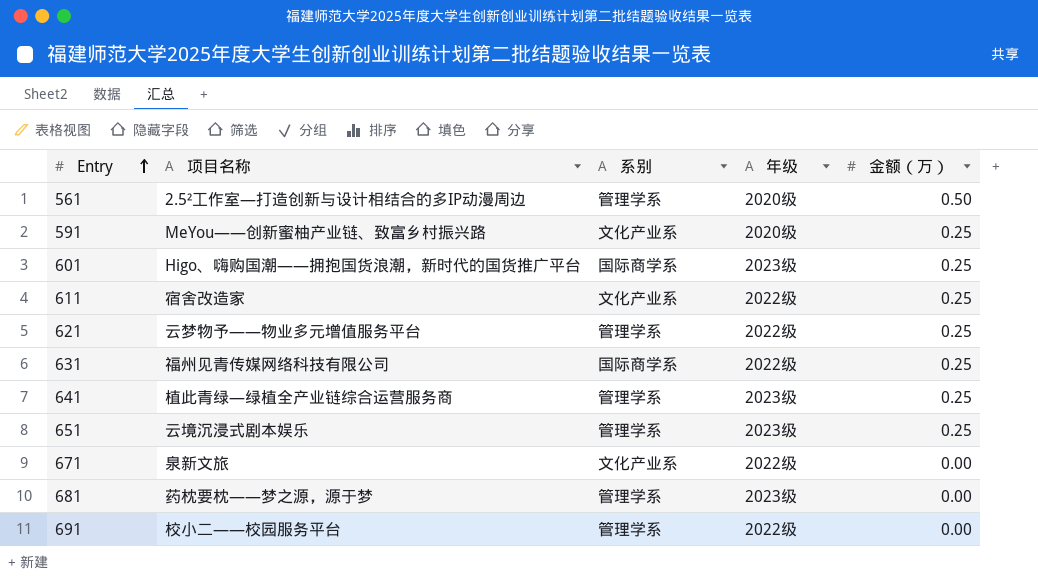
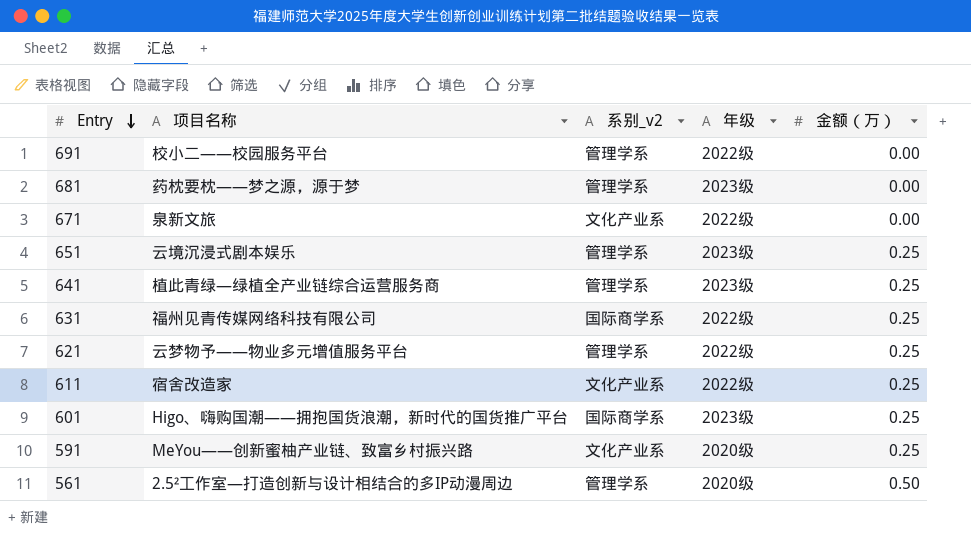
row order: Entry ascending -> Entry descending
column name: 系别 -> 系别_v2

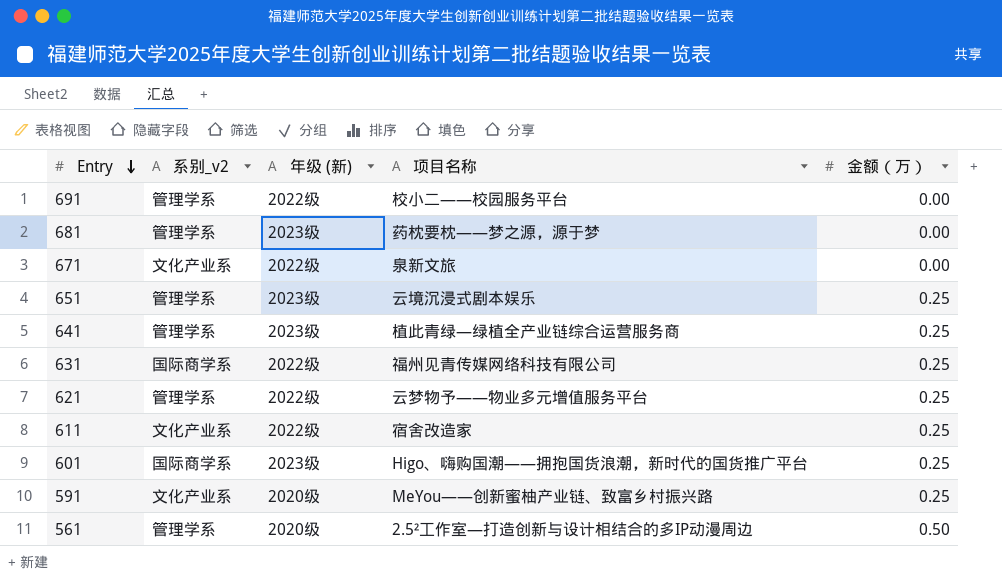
column name: 年级 -> 年级 (新)
column 项目名称 | position: 2 -> 4

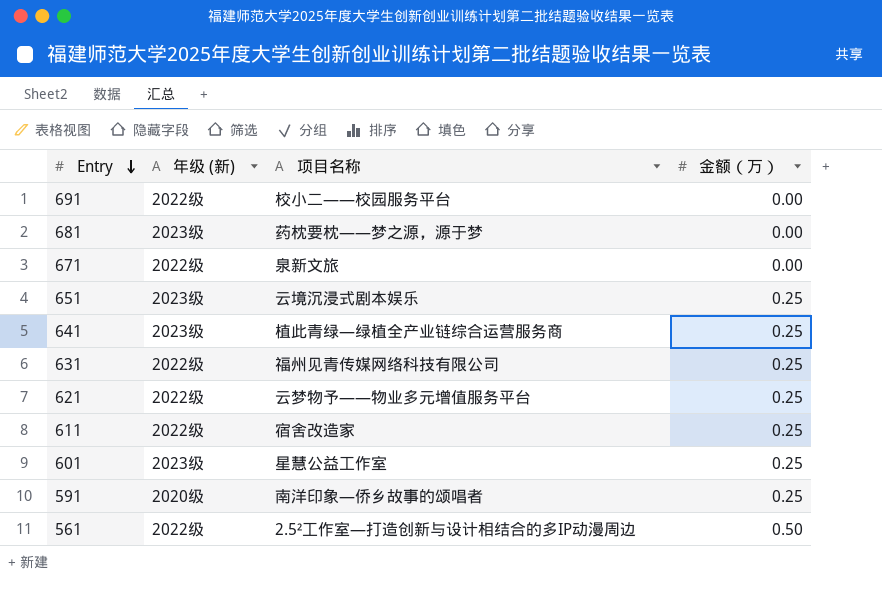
column 系别_v2 | position: 2 -> none
601 | 项目名称: Higo、嗨购国潮——拥抱国货浪潮，新时代的国货推广平台 -> 星慧公益工作室
591 | 项目名称: MeYou——创新蜜柚产业链、致富乡村振兴路 -> 南洋印象—侨乡故事的颂唱者
561 | 年级 (新): 2020级 -> 2022级

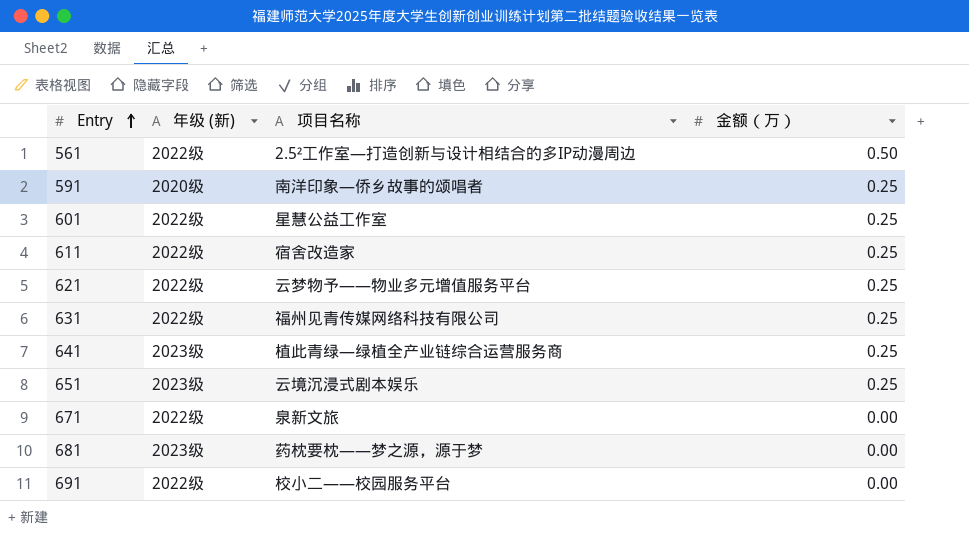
row order: Entry descending -> Entry ascending
601 | 年级 (新): 2023级 -> 2022级

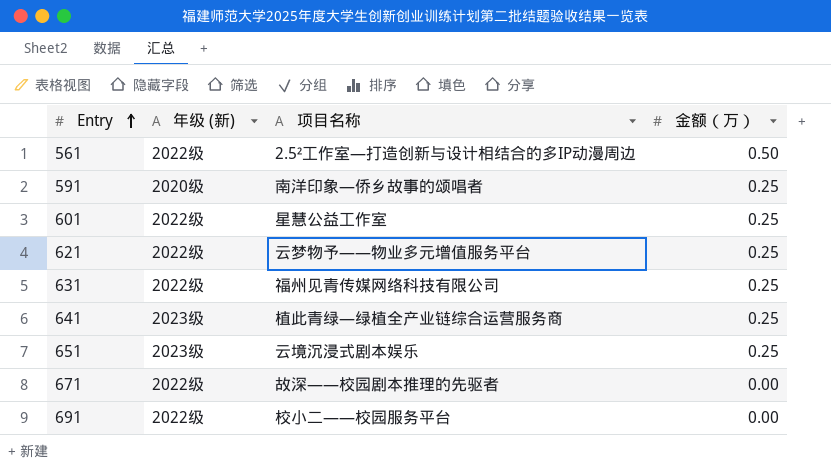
row 611: 2022级 | 宿舍改造家 | 0.25 -> none
row 681: 2023级 | 药枕要枕——梦之源，源于梦 | 0.00 -> none
671 | 项目名称: 泉新文旅 -> 故深——校园剧本推理的先驱者

